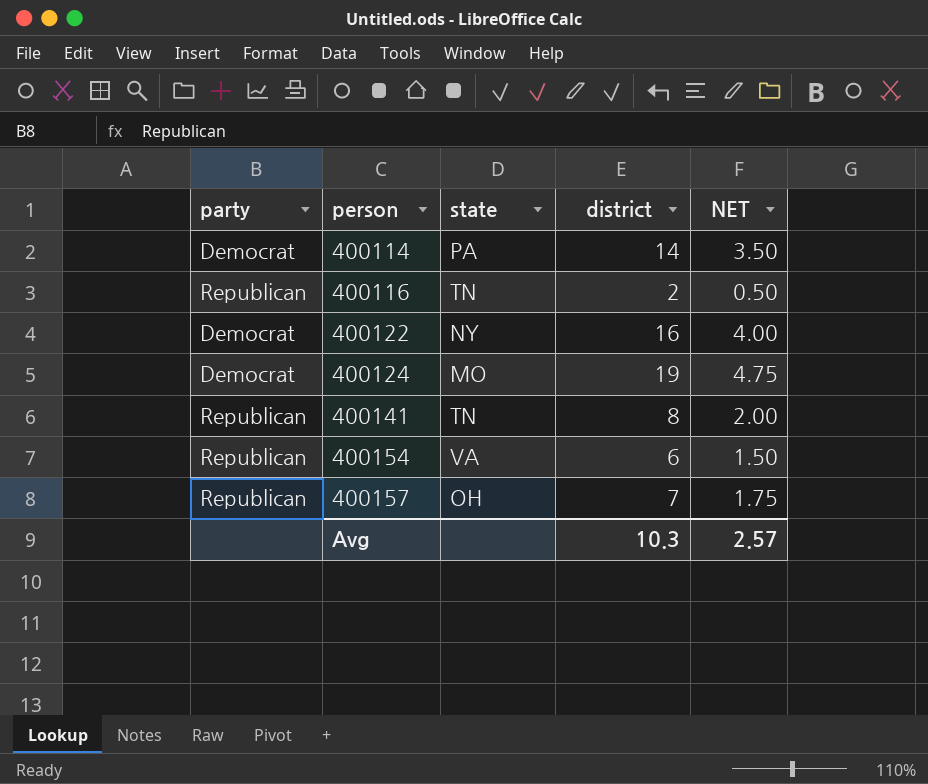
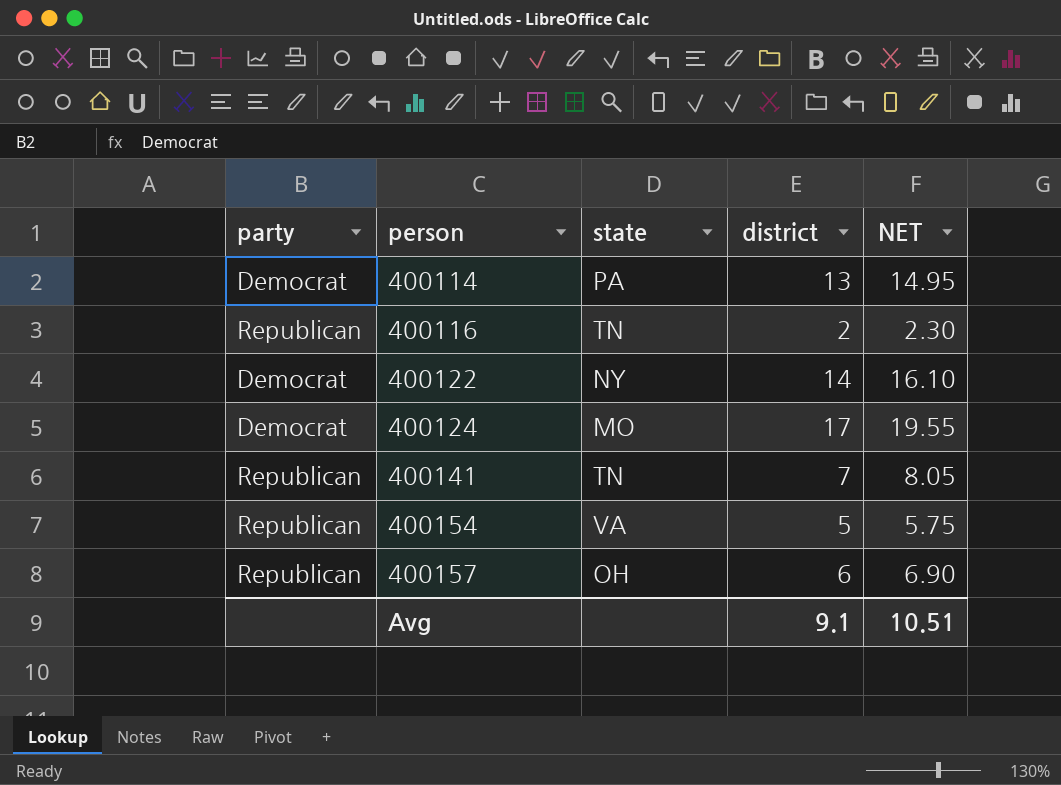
column NET | formula: [district] * 0.25 -> [district] * 1.15
400114 | district: 14 -> 13
400122 | district: 16 -> 14
400124 | district: 19 -> 17
400141 | district: 8 -> 7
400154 | district: 6 -> 5
400157 | district: 7 -> 6
Avg | district: 10.3 -> 9.1
Avg | NET: 2.57 -> 10.51

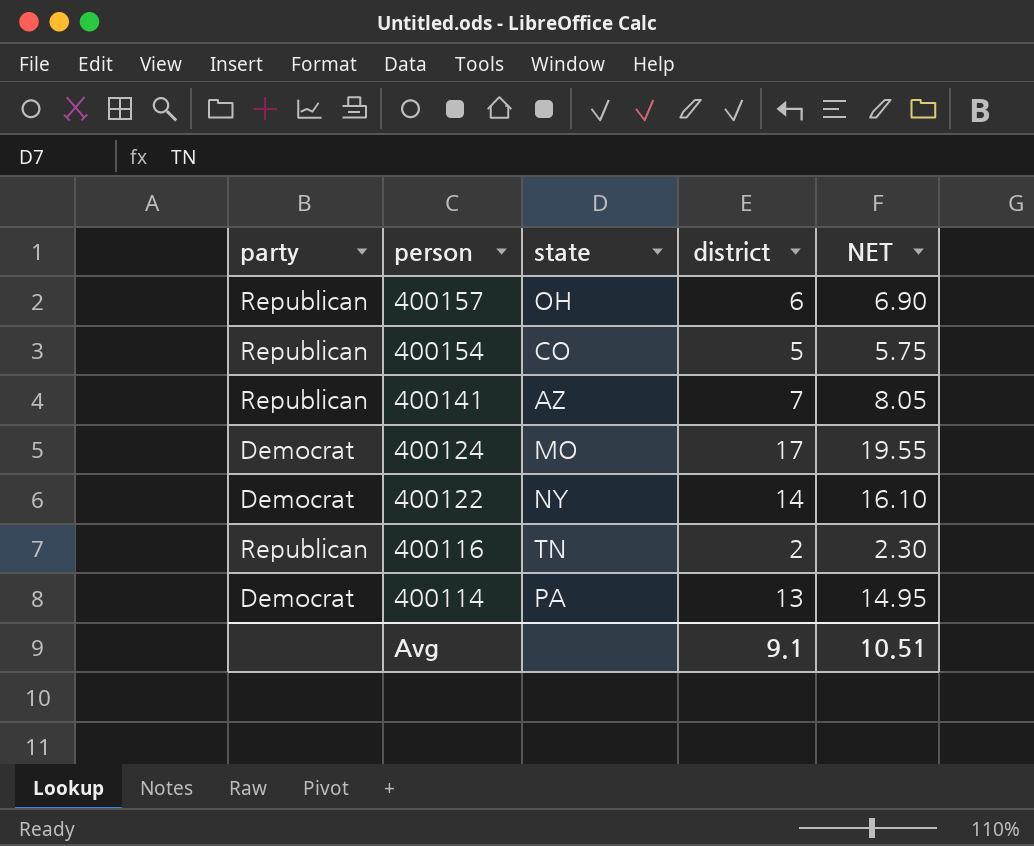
row order: person ascending -> person descending
400154 | state: VA -> CO
400141 | state: TN -> AZ

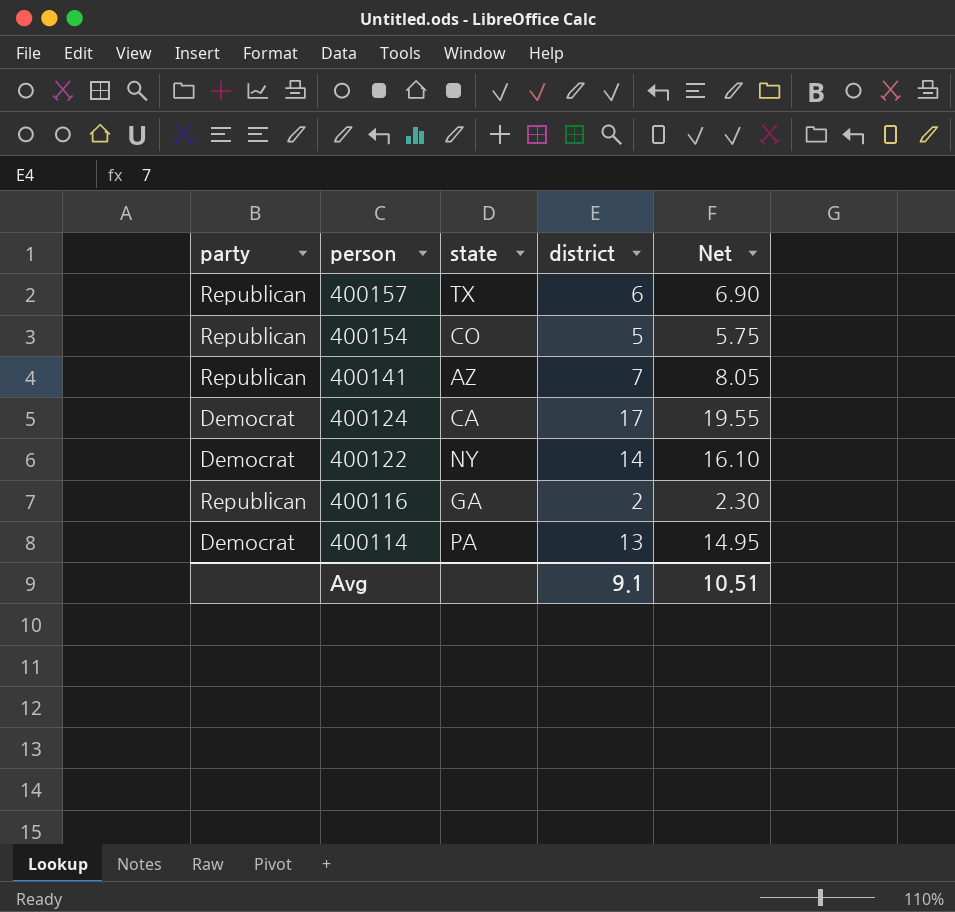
column name: NET -> Net
400157 | state: OH -> TX
400124 | state: MO -> CA
400116 | state: TN -> GA

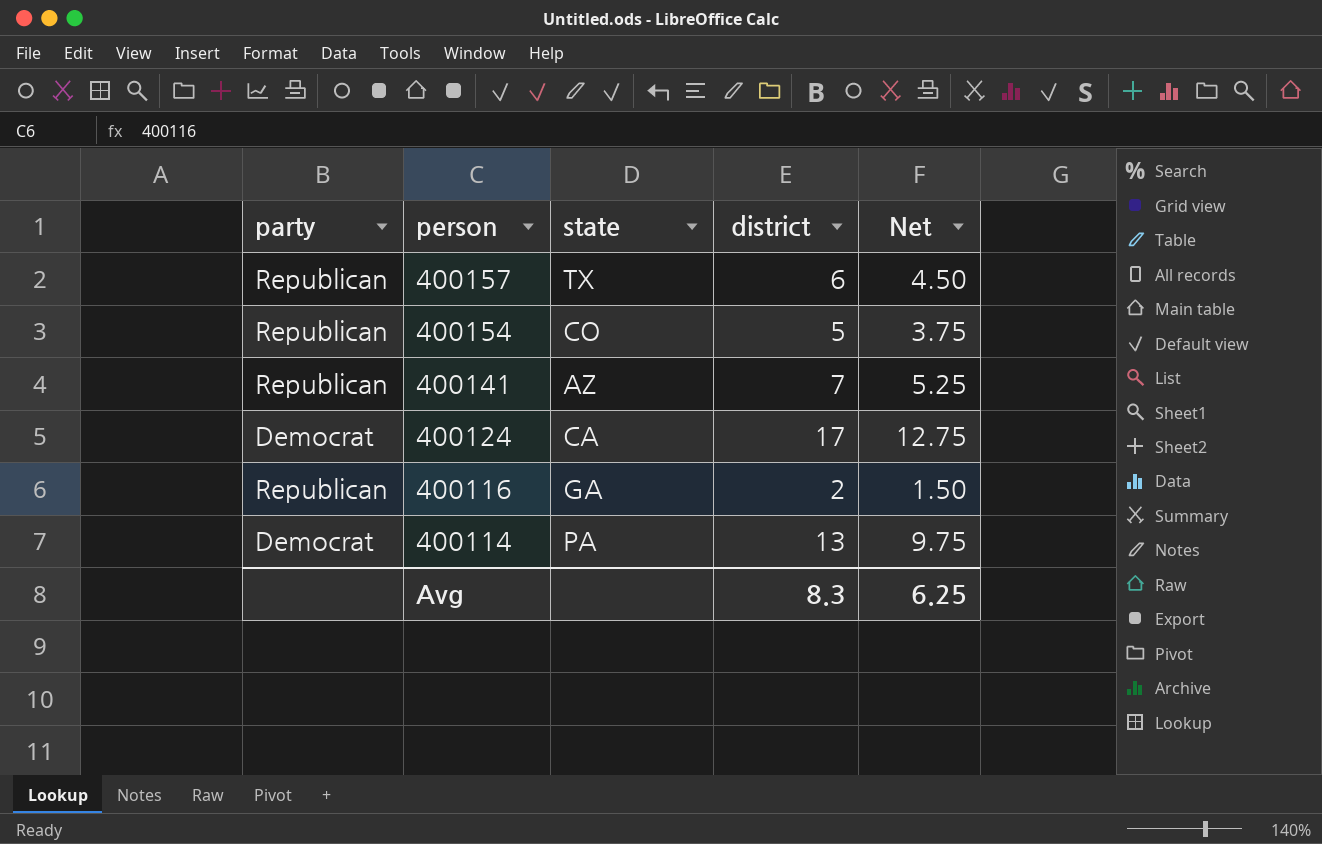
column Net | formula: [district] * 1.15 -> [district] * 0.75
row 400122: Democrat | NY | 14 | 16.10 -> none
Avg | district: 9.1 -> 8.3
Avg | Net: 10.51 -> 6.25

